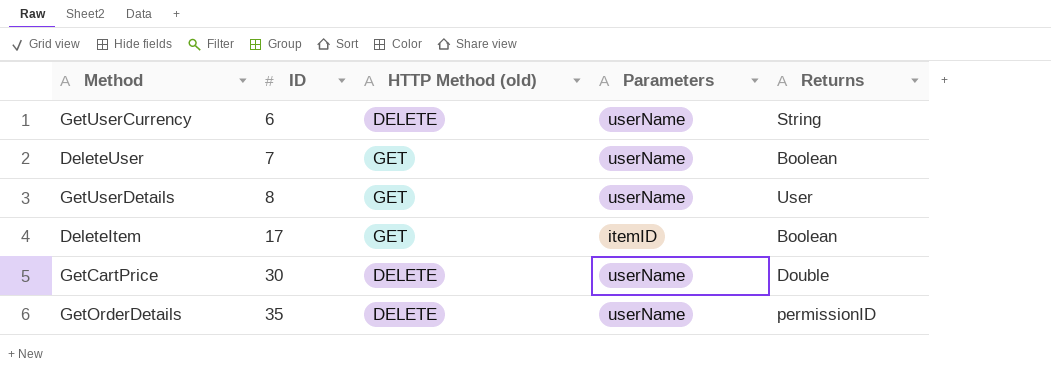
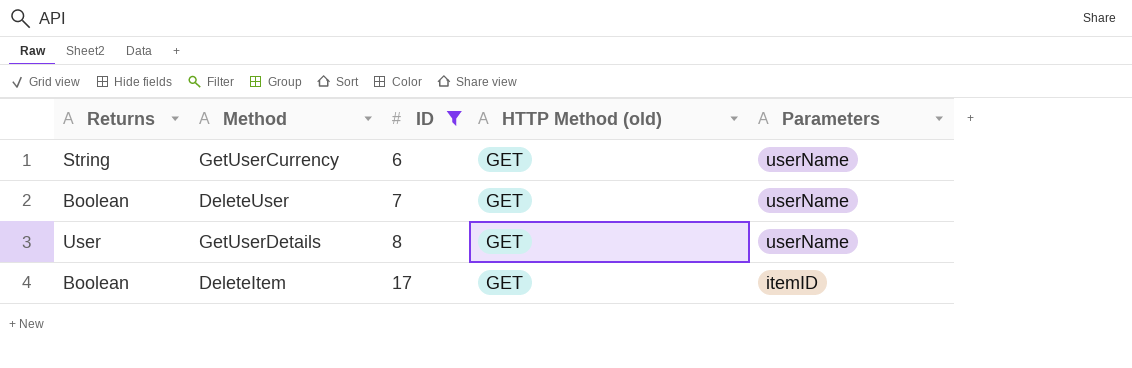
filter: none -> ID <= 17
column Returns | position: 5 -> 1
GetUserCurrency | HTTP Method (old): DELETE -> GET

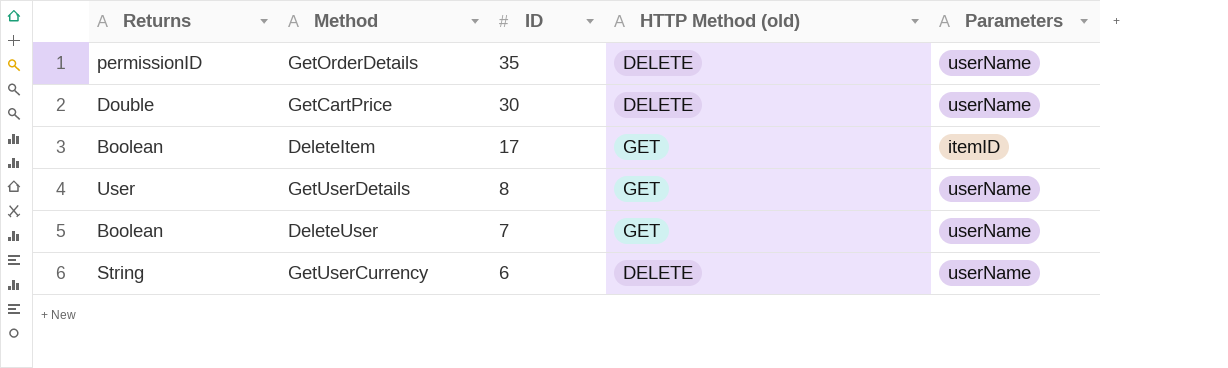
filter: ID <= 17 -> none
row order: ID ascending -> ID descending
GetUserCurrency | HTTP Method (old): GET -> DELETE

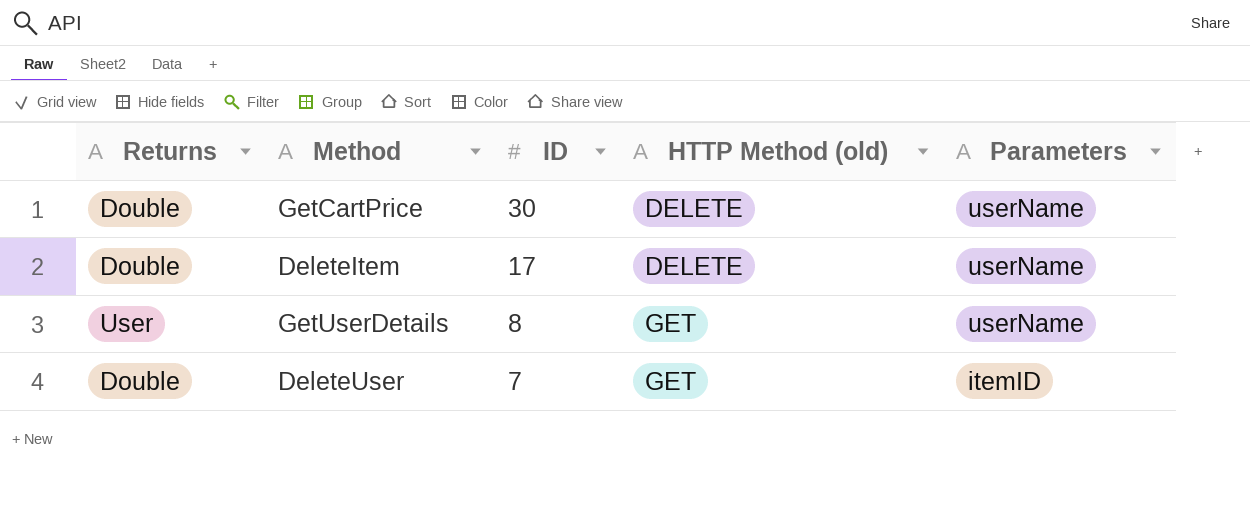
row GetOrderDetails: permissionID | 35 | DELETE | userName -> none
row GetUserCurrency: String | 6 | DELETE | userName -> none
DeleteItem | Returns: Boolean -> Double
DeleteItem | HTTP Method (old): GET -> DELETE
DeleteItem | Parameters: itemID -> userName
DeleteUser | Returns: Boolean -> Double
DeleteUser | Parameters: userName -> itemID

